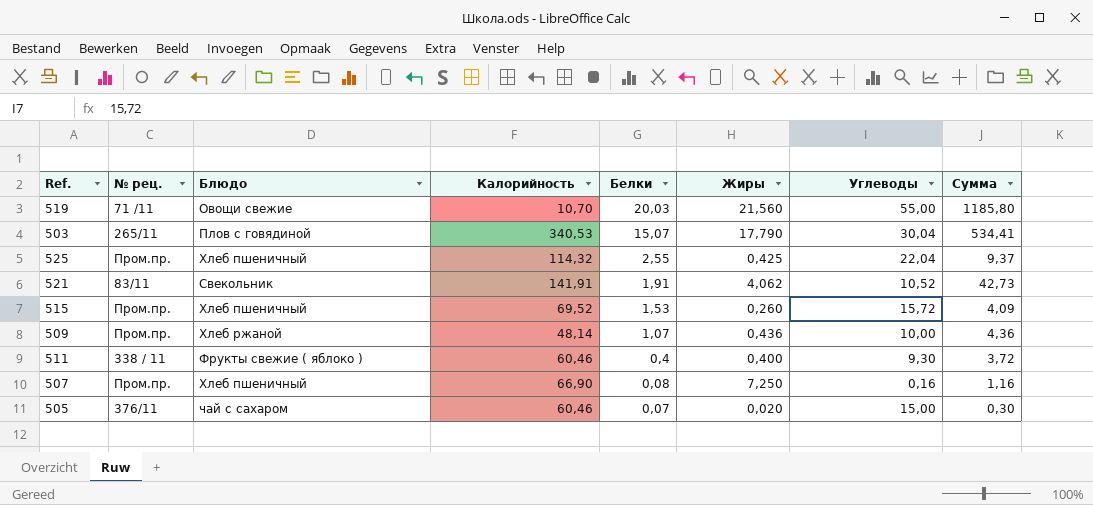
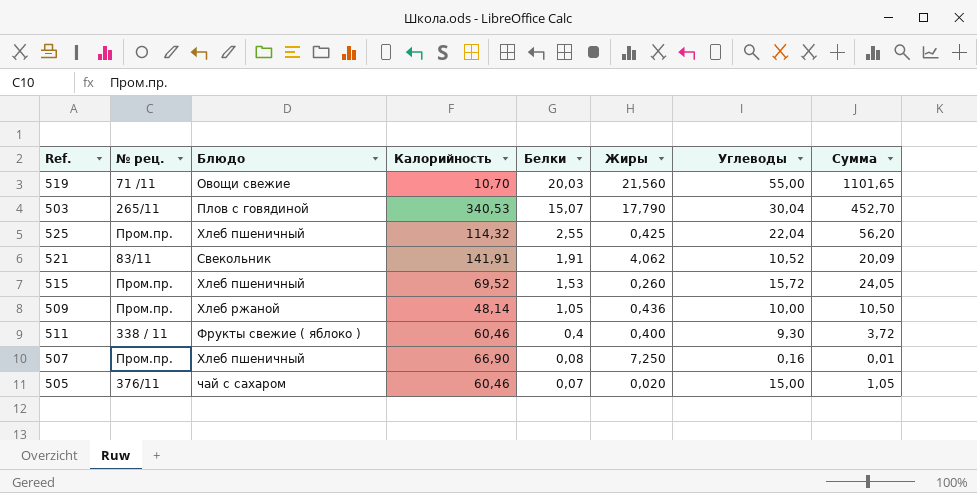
column Сумма | formula: [Жиры] * [Углеводы] -> [Белки] * [Углеводы]
509 | Белки: 1,07 -> 1,05

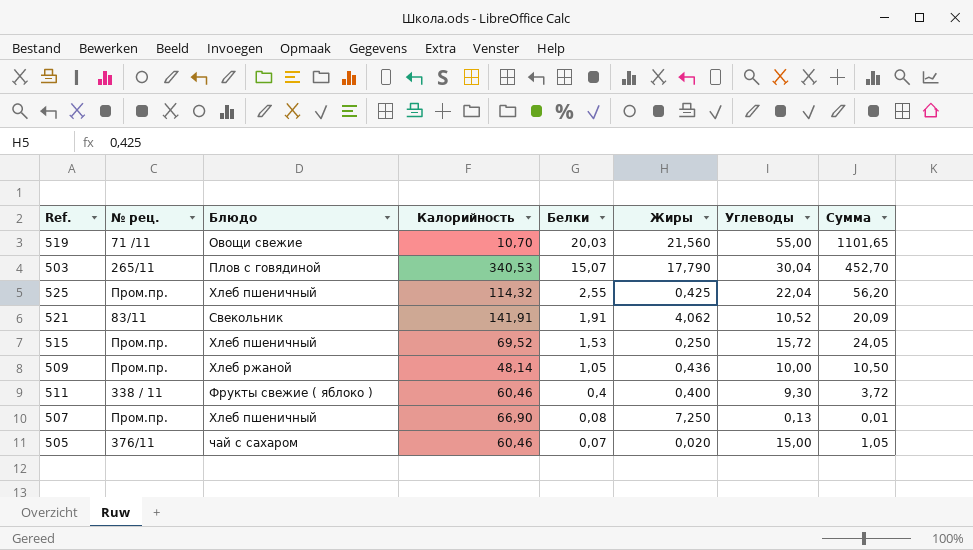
515 | Жиры: 0,260 -> 0,250
507 | Углеводы: 0,16 -> 0,13

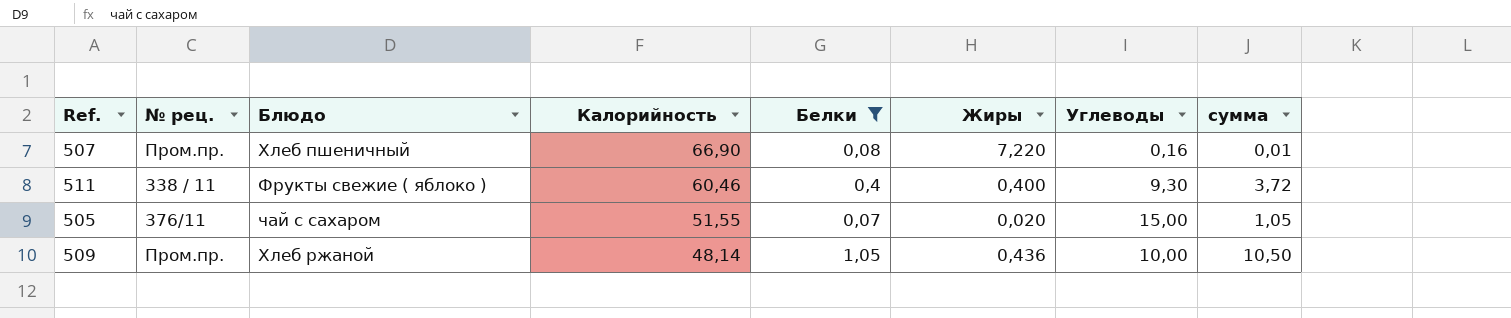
filter: none -> Белки <= 1,05
row order: Белки descending -> Калорийность descending
column name: Сумма -> сумма
507 | Жиры: 7,250 -> 7,220
507 | Углеводы: 0,13 -> 0,16
505 | Калорийность: 60,46 -> 51,55

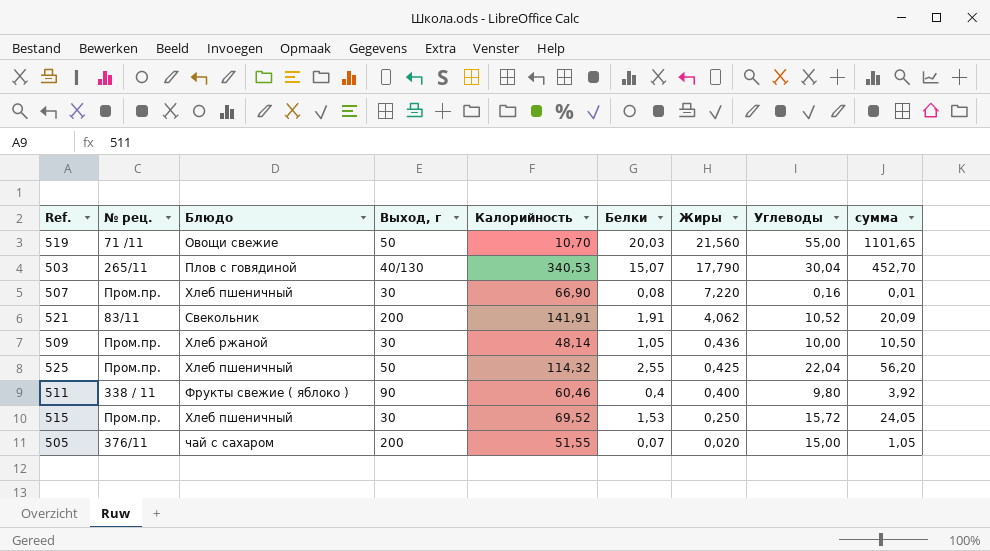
filter: Белки <= 1,05 -> none
row order: Калорийность descending -> Жиры descending
column Выход, г | position: none -> 4
511 | Углеводы: 9,30 -> 9,80
511 | сумма: 3,72 -> 3,92

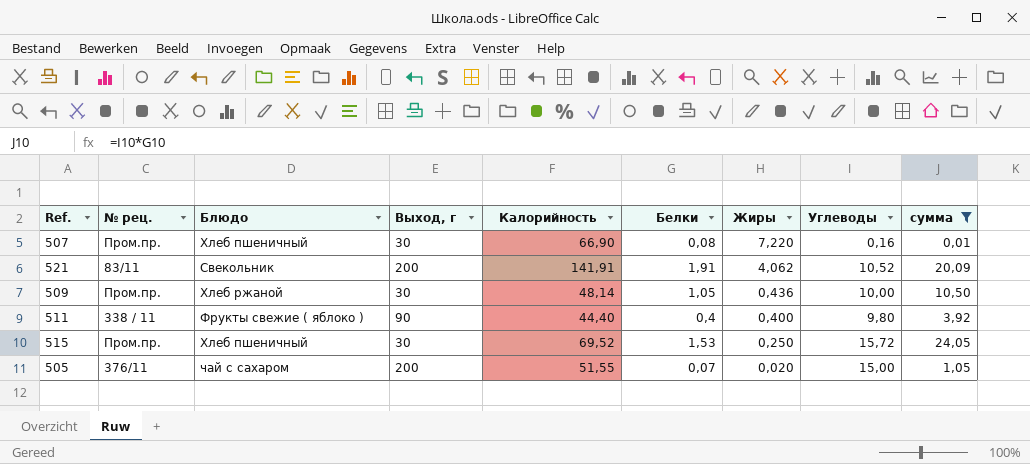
filter: none -> сумма <= 24,05
511 | Калорийность: 60,46 -> 44,40

